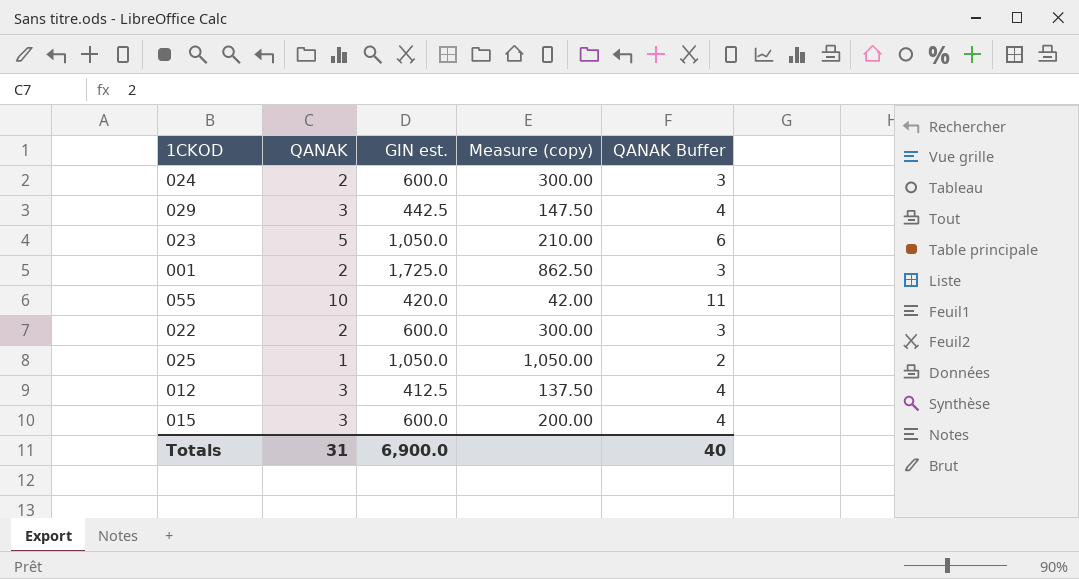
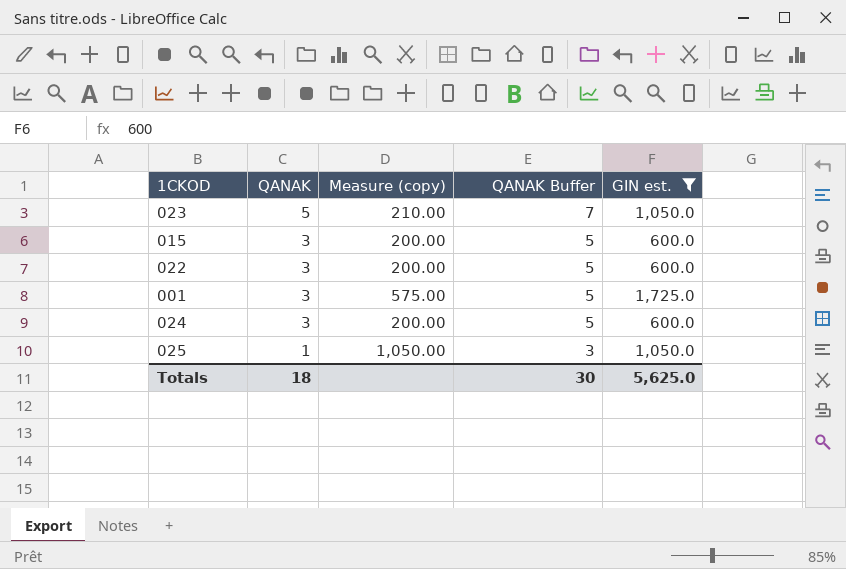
filter: none -> GIN est. >= 600.0
row order: none -> QANAK descending
column QANAK Buffer | formula: [QANAK] + 1 -> [QANAK] + 2
column GIN est. | position: 3 -> 5
022 | QANAK: 2 -> 3
022 | Measure (copy): 300.00 -> 200.00
001 | QANAK: 2 -> 3
001 | Measure (copy): 862.50 -> 575.00
024 | QANAK: 2 -> 3
024 | Measure (copy): 300.00 -> 200.00
Totals | QANAK: 31 -> 18
Totals | QANAK Buffer: 40 -> 30
Totals | GIN est.: 6,900.0 -> 5,625.0

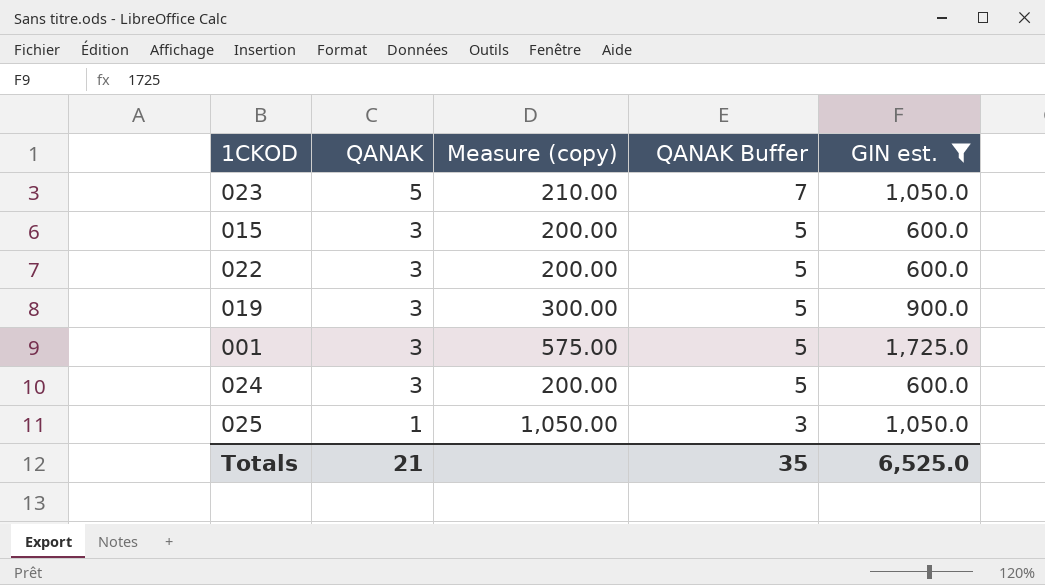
row 019: none -> 3 | 300.00 | 5 | 900.0
Totals | QANAK: 18 -> 21
Totals | QANAK Buffer: 30 -> 35
Totals | GIN est.: 5,625.0 -> 6,525.0

